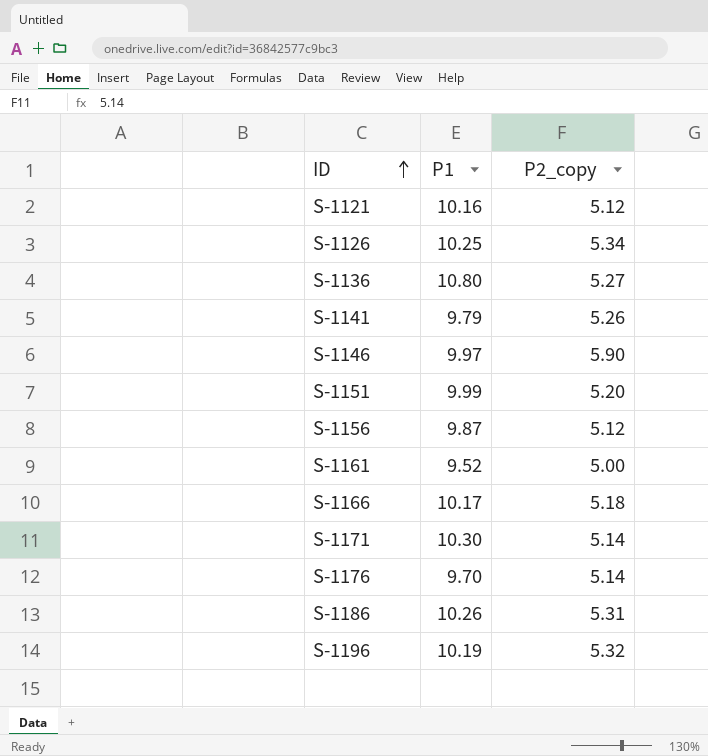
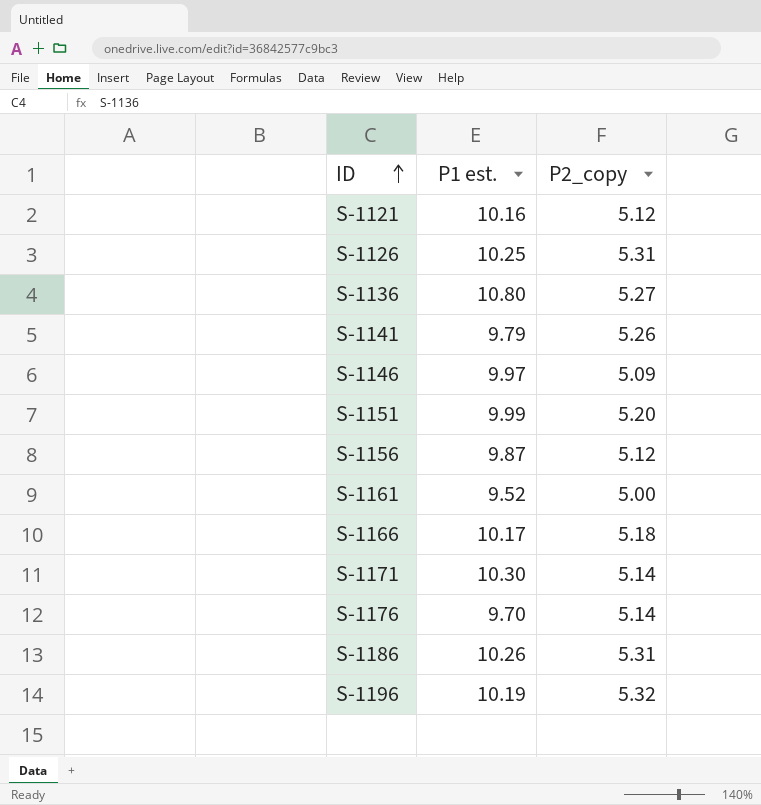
column name: P1 -> P1 est.
S-1126 | P2_copy: 5.34 -> 5.31
S-1146 | P2_copy: 5.90 -> 5.09

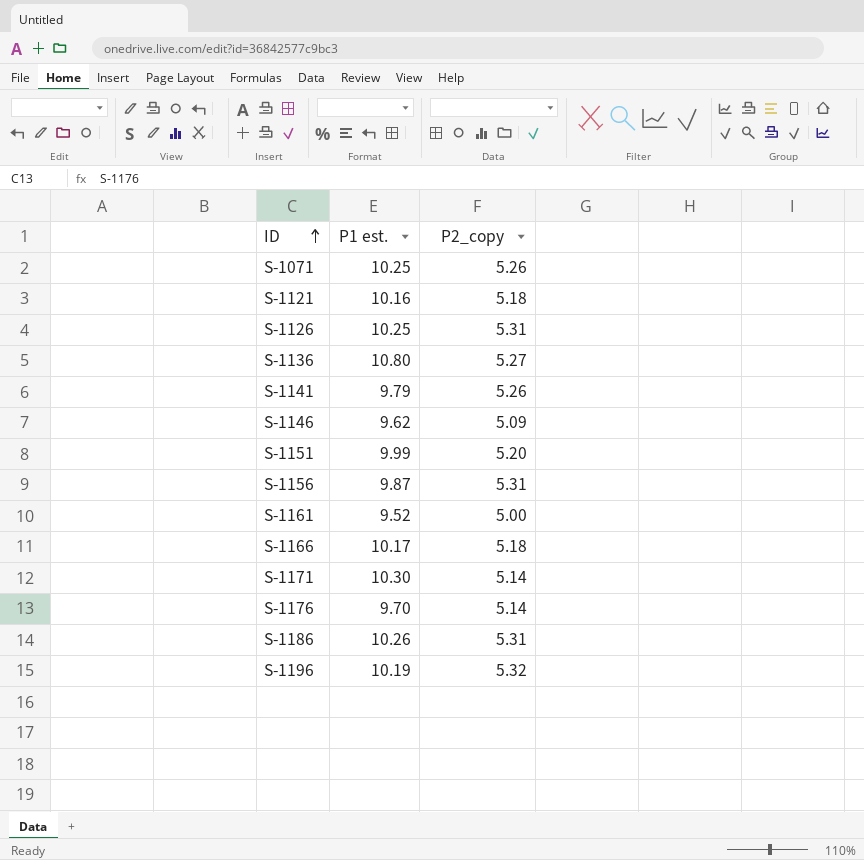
row S-1071: none -> 10.25 | 5.26
S-1121 | P2_copy: 5.12 -> 5.18
S-1146 | P1 est.: 9.97 -> 9.62
S-1156 | P2_copy: 5.12 -> 5.31

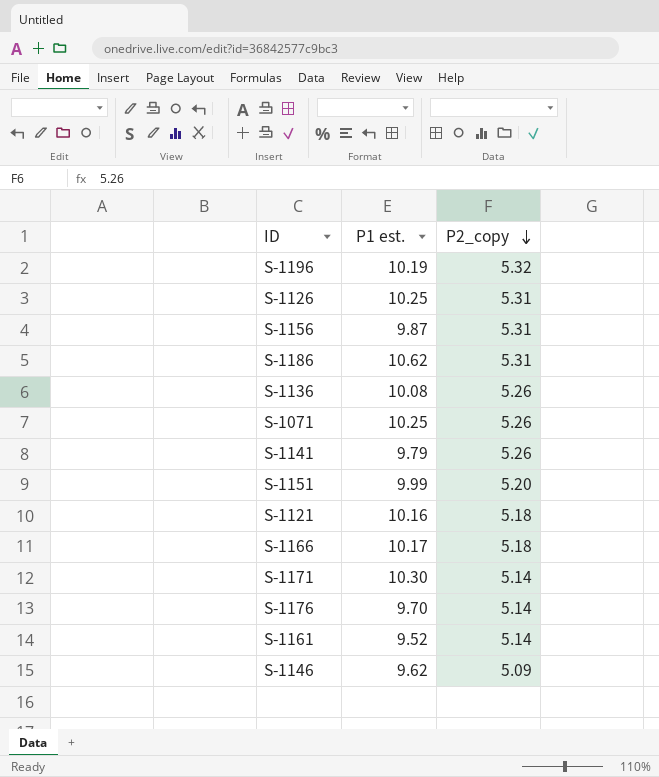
row order: ID ascending -> P2_copy descending
S-1186 | P1 est.: 10.26 -> 10.62
S-1136 | P1 est.: 10.80 -> 10.08
S-1136 | P2_copy: 5.27 -> 5.26
S-1161 | P2_copy: 5.00 -> 5.14

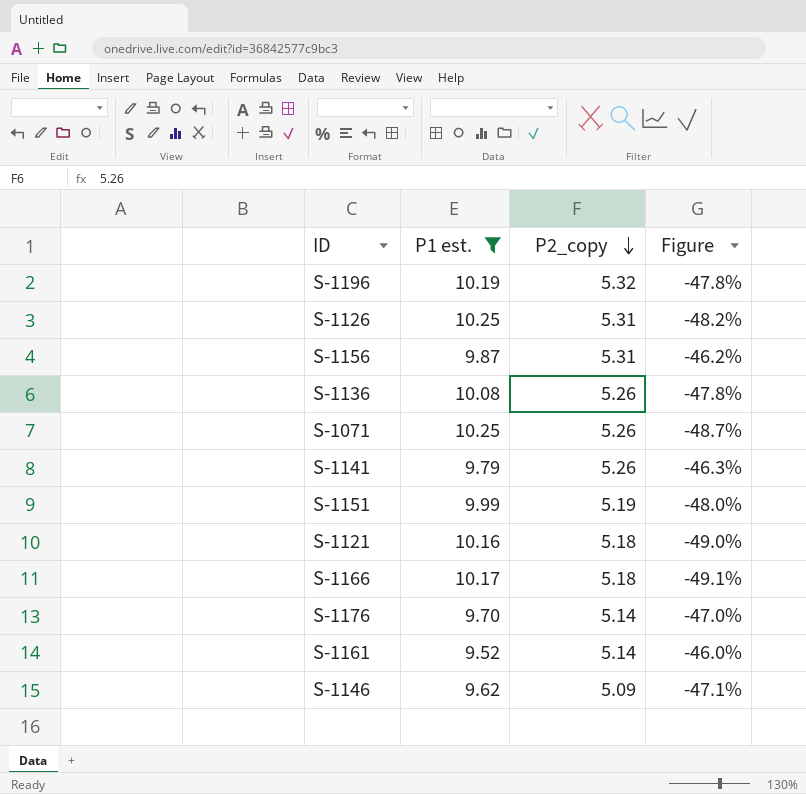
filter: none -> P1 est. <= 10.25
column Figure | formula: none -> ([P2_copy] - [P1 est.]) / [P1 est.]
S-1151 | P2_copy: 5.20 -> 5.19

